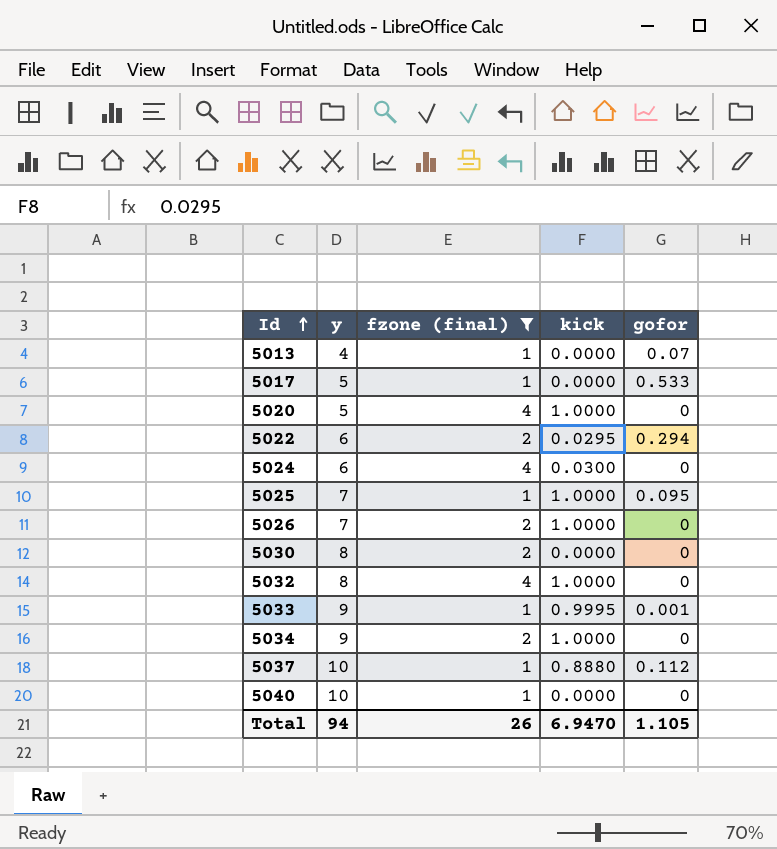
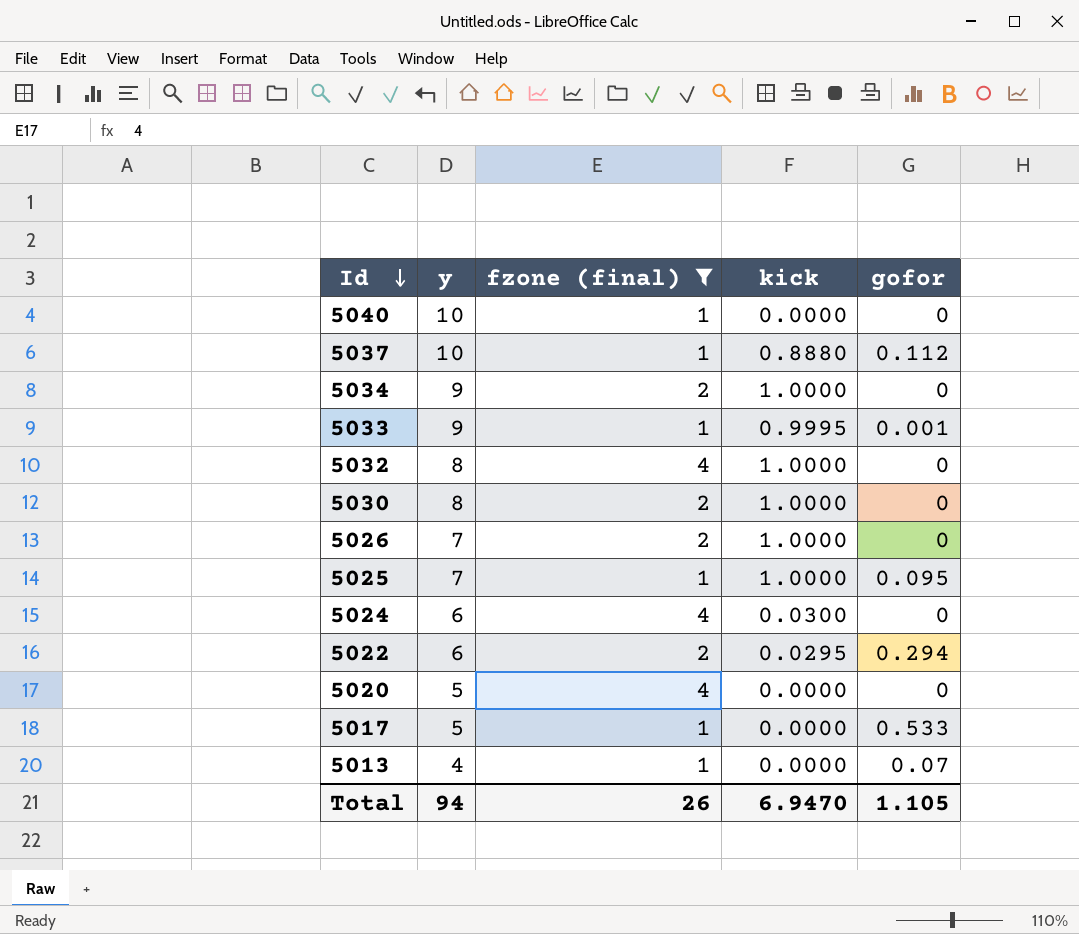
row order: Id ascending -> Id descending
5030 | kick: 0.0000 -> 1.0000
5020 | kick: 1.0000 -> 0.0000

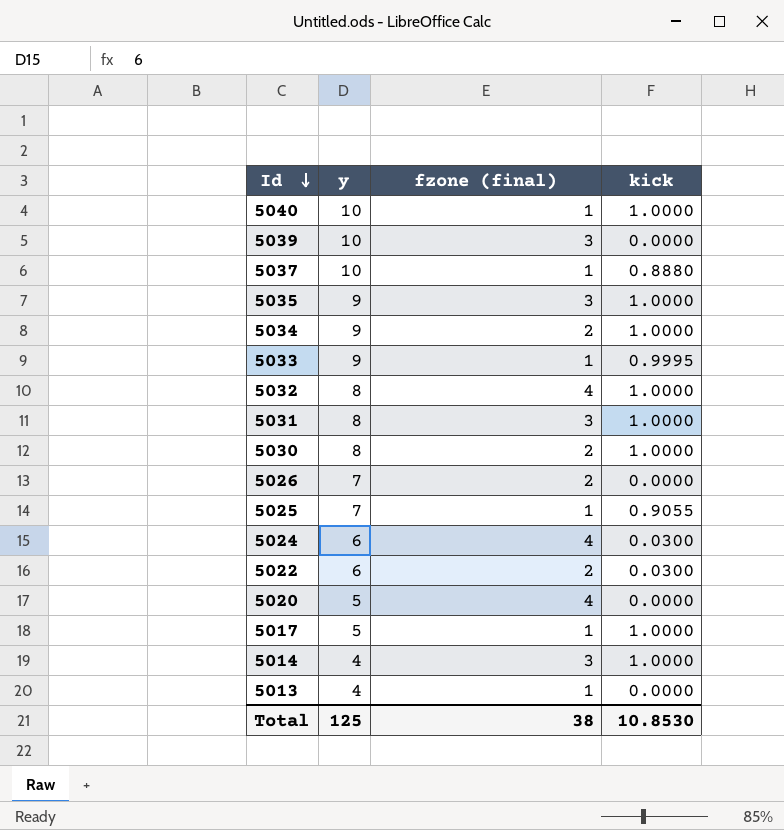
filter: fzone (final) != 3 -> none
column gofor | position: 5 -> none
5040 | kick: 0.0000 -> 1.0000
5026 | kick: 1.0000 -> 0.0000
5025 | kick: 1.0000 -> 0.9055
5022 | kick: 0.0295 -> 0.0300
5017 | kick: 0.0000 -> 1.0000
Total | y: 94 -> 125
Total | fzone (final): 26 -> 38
Total | kick: 6.9470 -> 10.8530

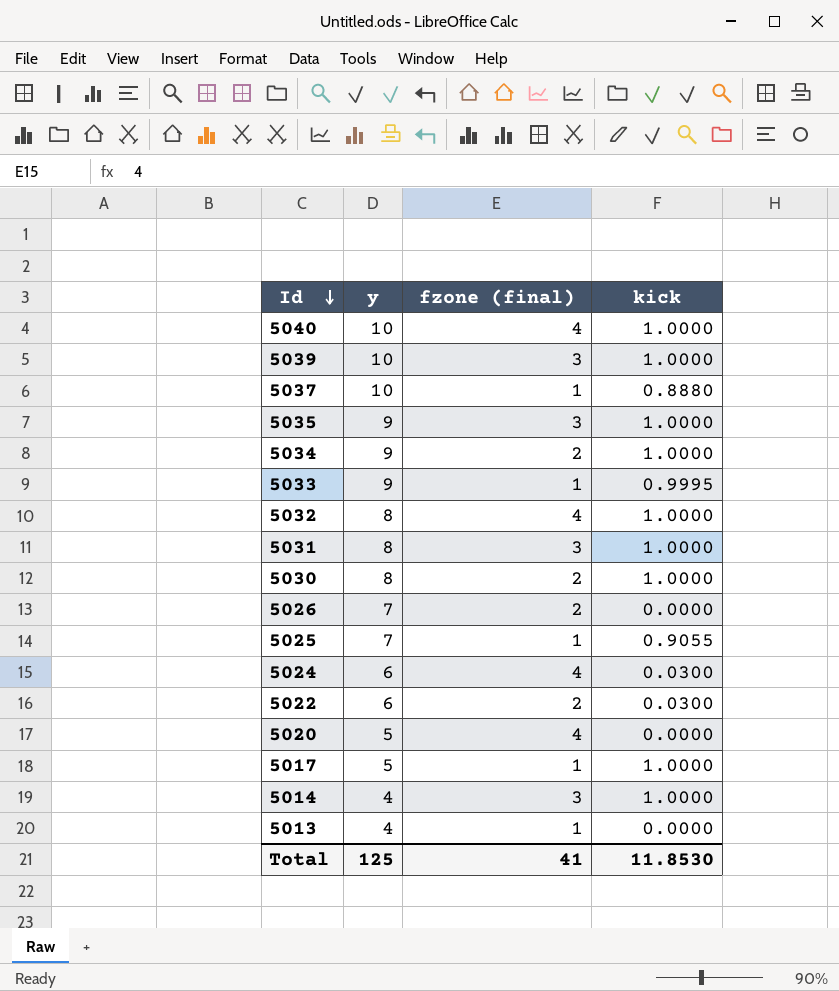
5040 | fzone (final): 1 -> 4
5039 | kick: 0.0000 -> 1.0000
Total | fzone (final): 38 -> 41
Total | kick: 10.8530 -> 11.8530

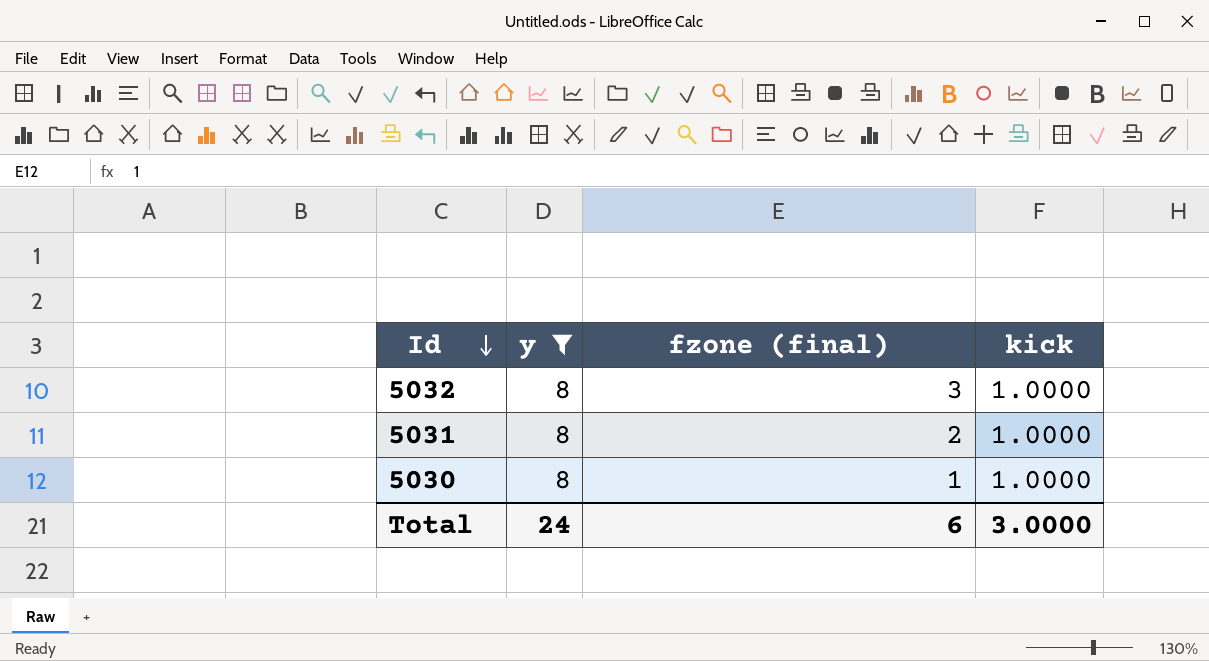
filter: none -> y = 8
5032 | fzone (final): 4 -> 3
5031 | fzone (final): 3 -> 2
5030 | fzone (final): 2 -> 1
Total | y: 125 -> 24
Total | fzone (final): 41 -> 6
Total | kick: 11.8530 -> 3.0000

